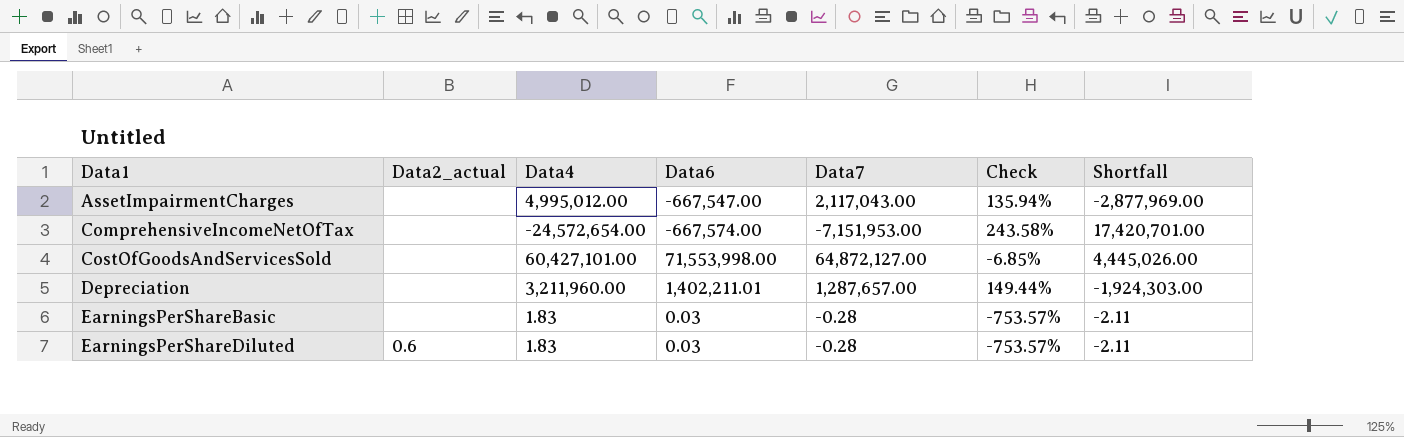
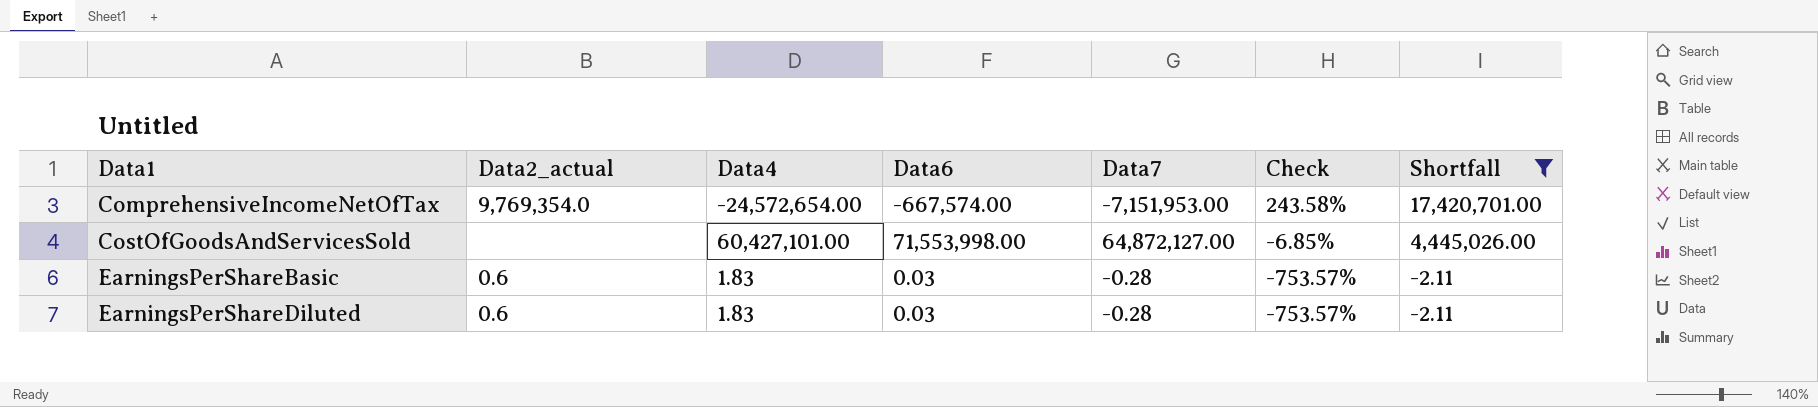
filter: none -> Shortfall >= -2.11
ComprehensiveIncomeNetOfTax | Data2_actual: none -> 9,769,354.0
EarningsPerShareBasic | Data2_actual: none -> 0.6

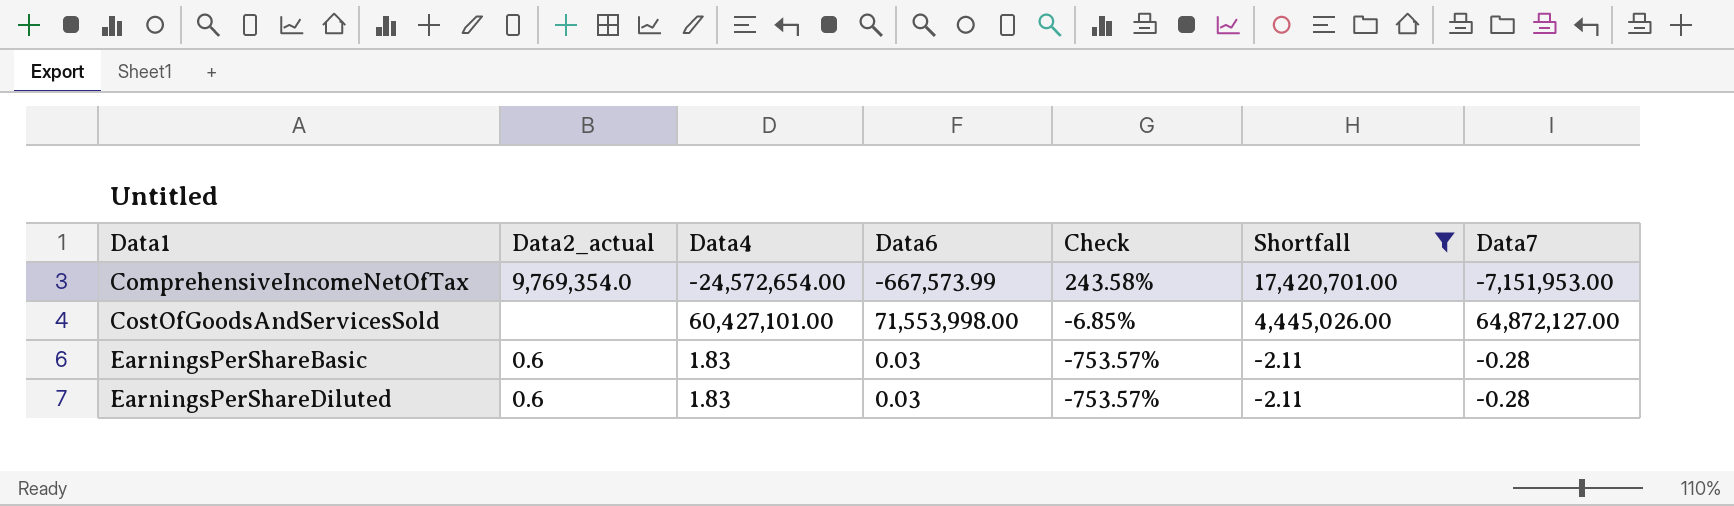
column Data7 | position: 5 -> 7
ComprehensiveIncomeNetOfTax | Data6: -667,574.00 -> -667,573.99

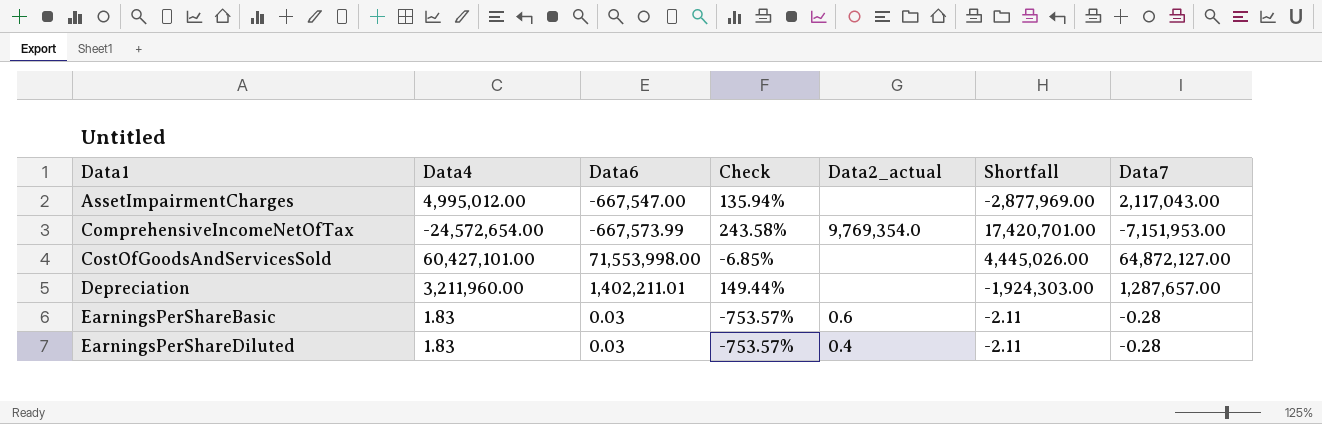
filter: Shortfall >= -2.11 -> none
column Data2_actual | position: 2 -> 5
EarningsPerShareDiluted | Data2_actual: 0.6 -> 0.4

